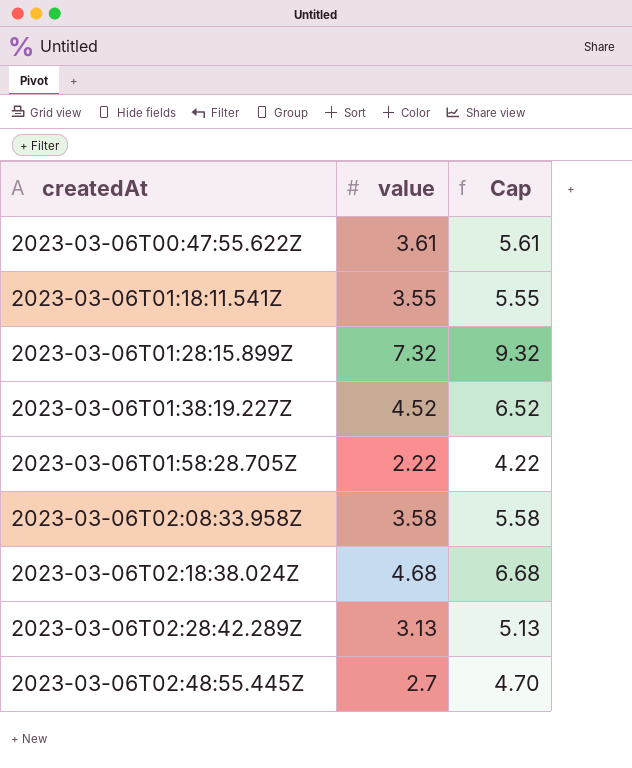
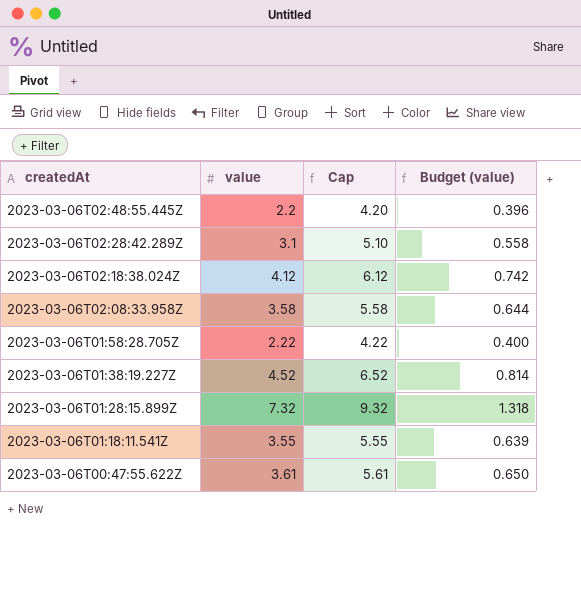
row order: createdAt ascending -> createdAt descending
column Budget (value) | formula: none -> [value] * 0.18
2023-03-06T02:48:55.445Z | value: 2.7 -> 2.2
2023-03-06T02:48:55.445Z | Cap: 4.70 -> 4.20
2023-03-06T02:28:42.289Z | value: 3.13 -> 3.1
2023-03-06T02:28:42.289Z | Cap: 5.13 -> 5.10
2023-03-06T02:18:38.024Z | value: 4.68 -> 4.12
2023-03-06T02:18:38.024Z | Cap: 6.68 -> 6.12

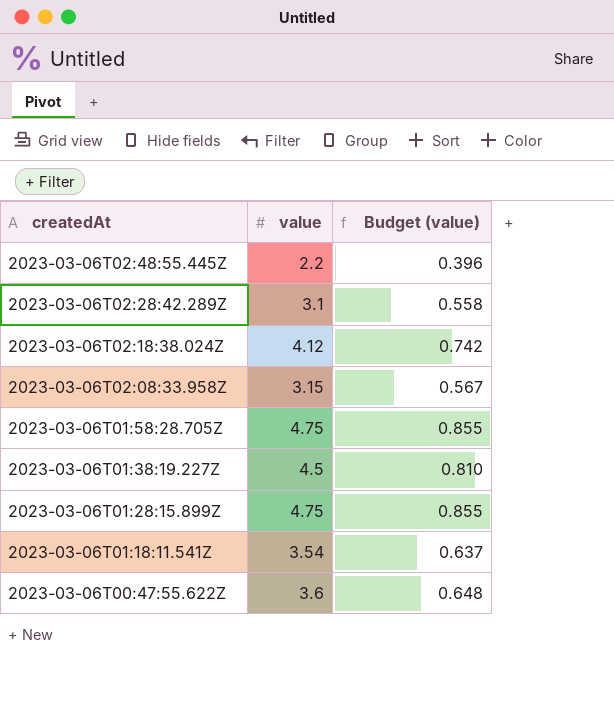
column Cap | formula: [value] + 2 -> none
2023-03-06T02:08:33.958Z | value: 3.58 -> 3.15
2023-03-06T02:08:33.958Z | Budget (value): 0.644 -> 0.567
2023-03-06T01:58:28.705Z | value: 2.22 -> 4.75
2023-03-06T01:58:28.705Z | Budget (value): 0.400 -> 0.855
2023-03-06T01:38:19.227Z | value: 4.52 -> 4.5
2023-03-06T01:38:19.227Z | Budget (value): 0.814 -> 0.810
2023-03-06T01:28:15.899Z | value: 7.32 -> 4.75
2023-03-06T01:28:15.899Z | Budget (value): 1.318 -> 0.855
2023-03-06T01:18:11.541Z | value: 3.55 -> 3.54
2023-03-06T01:18:11.541Z | Budget (value): 0.639 -> 0.637
2023-03-06T00:47:55.622Z | value: 3.61 -> 3.6
2023-03-06T00:47:55.622Z | Budget (value): 0.650 -> 0.648

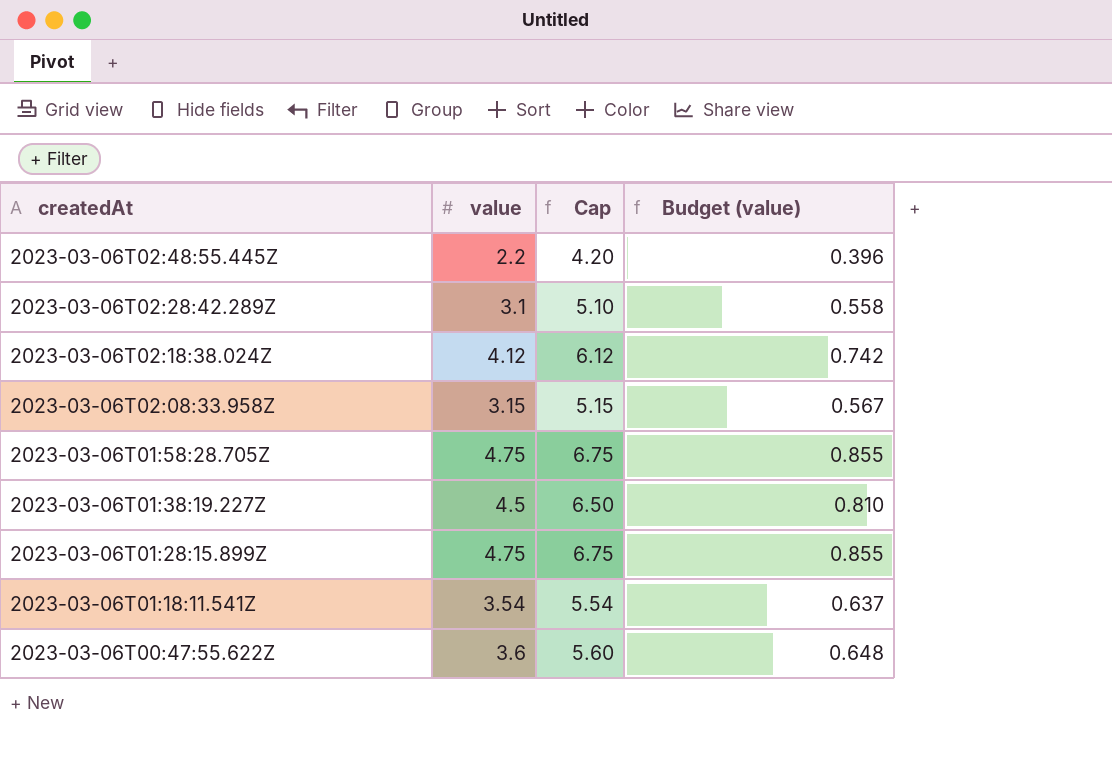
column Cap | formula: none -> [value] + 2

